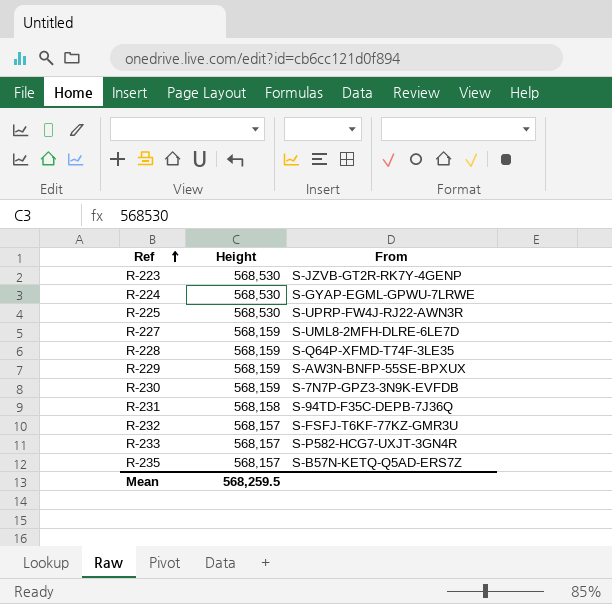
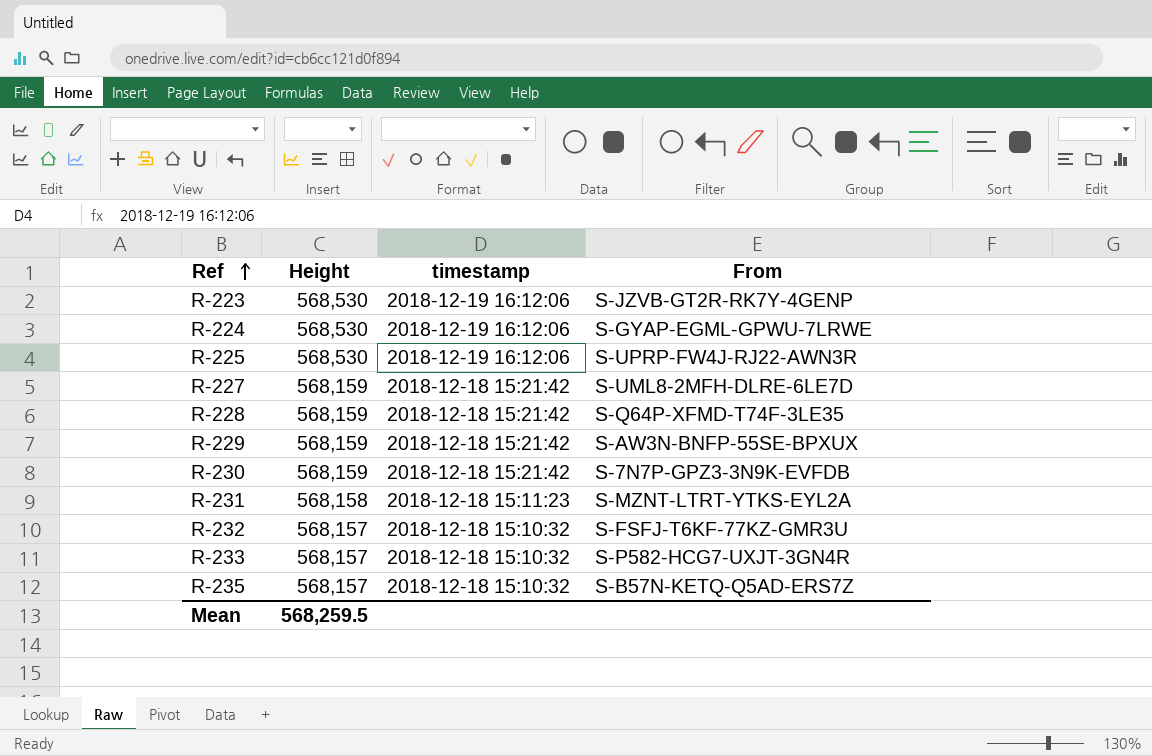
column timestamp | position: none -> 3
R-231 | From: S-94TD-F35C-DEPB-7J36Q -> S-MZNT-LTRT-YTKS-EYL2A

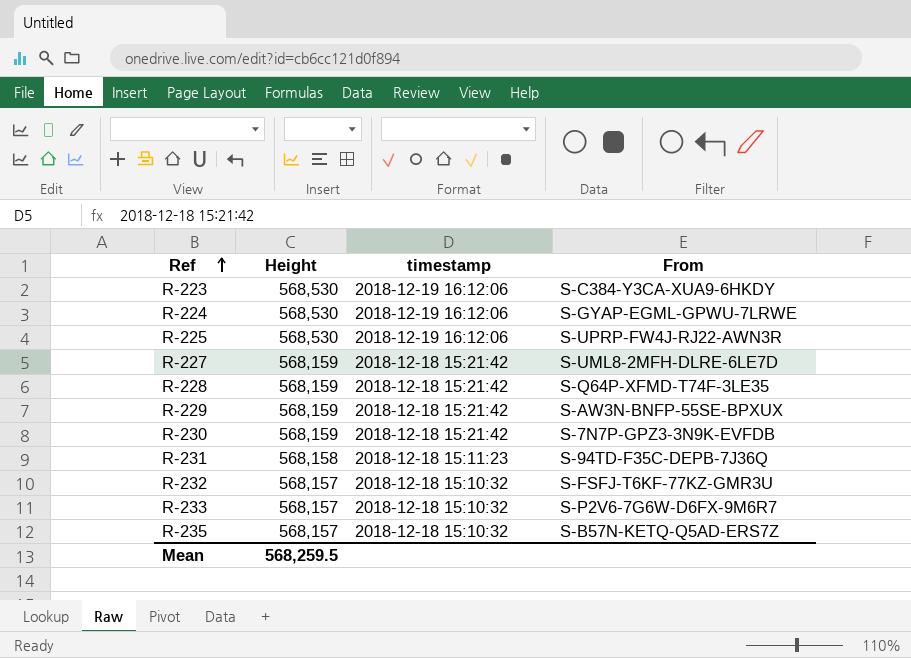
R-223 | From: S-JZVB-GT2R-RK7Y-4GENP -> S-C384-Y3CA-XUA9-6HKDY
R-231 | From: S-MZNT-LTRT-YTKS-EYL2A -> S-94TD-F35C-DEPB-7J36Q
R-233 | From: S-P582-HCG7-UXJT-3GN4R -> S-P2V6-7G6W-D6FX-9M6R7

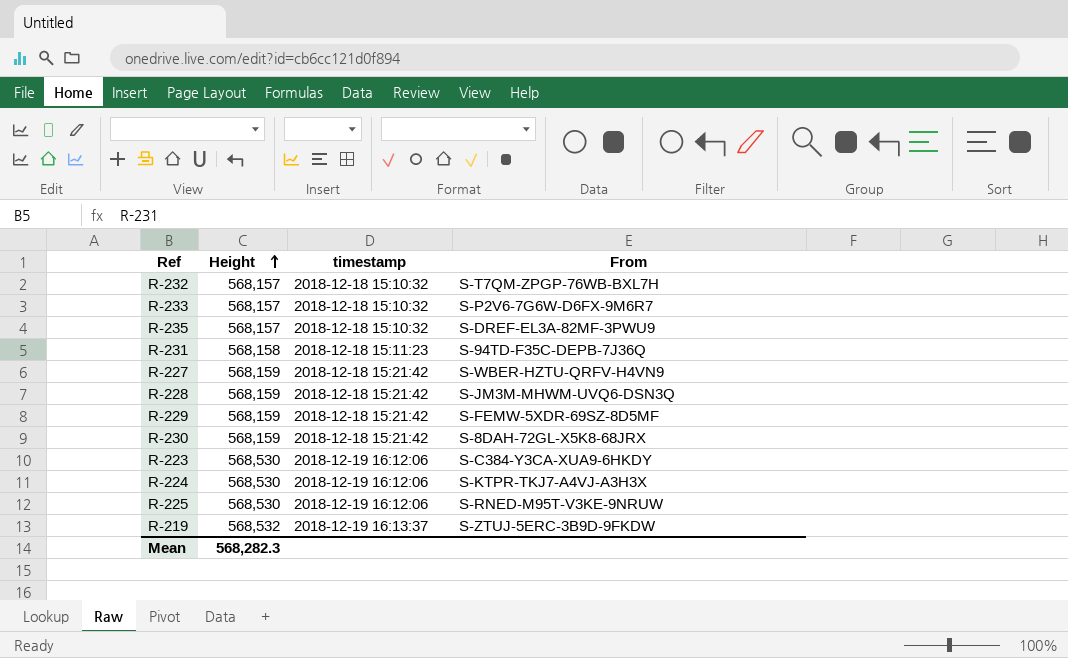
row order: Ref ascending -> Height ascending
R-232 | From: S-FSFJ-T6KF-77KZ-GMR3U -> S-T7QM-ZPGP-76WB-BXL7H
R-235 | From: S-B57N-KETQ-Q5AD-ERS7Z -> S-DREF-EL3A-82MF-3PWU9
R-227 | From: S-UML8-2MFH-DLRE-6LE7D -> S-WBER-HZTU-QRFV-H4VN9
R-228 | From: S-Q64P-XFMD-T74F-3LE35 -> S-JM3M-MHWM-UVQ6-DSN3Q
R-229 | From: S-AW3N-BNFP-55SE-BPXUX -> S-FEMW-5XDR-69SZ-8D5MF
R-230 | From: S-7N7P-GPZ3-3N9K-EVFDB -> S-8DAH-72GL-X5K8-68JRX
R-224 | From: S-GYAP-EGML-GPWU-7LRWE -> S-KTPR-TKJ7-A4VJ-A3H3X
R-225 | From: S-UPRP-FW4J-RJ22-AWN3R -> S-RNED-M95T-V3KE-9NRUW
row R-219: none -> 568,532 | 2018-12-19 16:13:37 | S-ZTUJ-5ERC-3B9D-9FKDW
Mean | Height: 568,259.5 -> 568,282.3

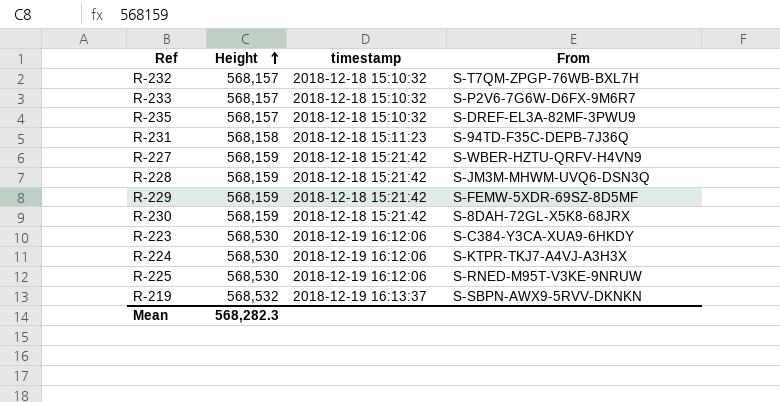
R-219 | From: S-ZTUJ-5ERC-3B9D-9FKDW -> S-SBPN-AWX9-5RVV-DKNKN

